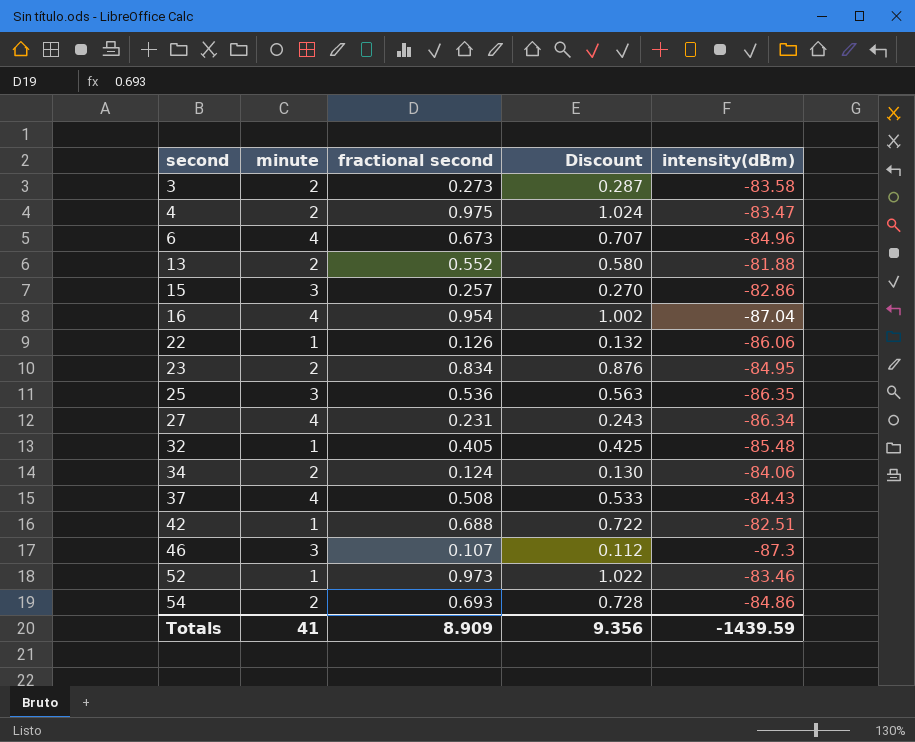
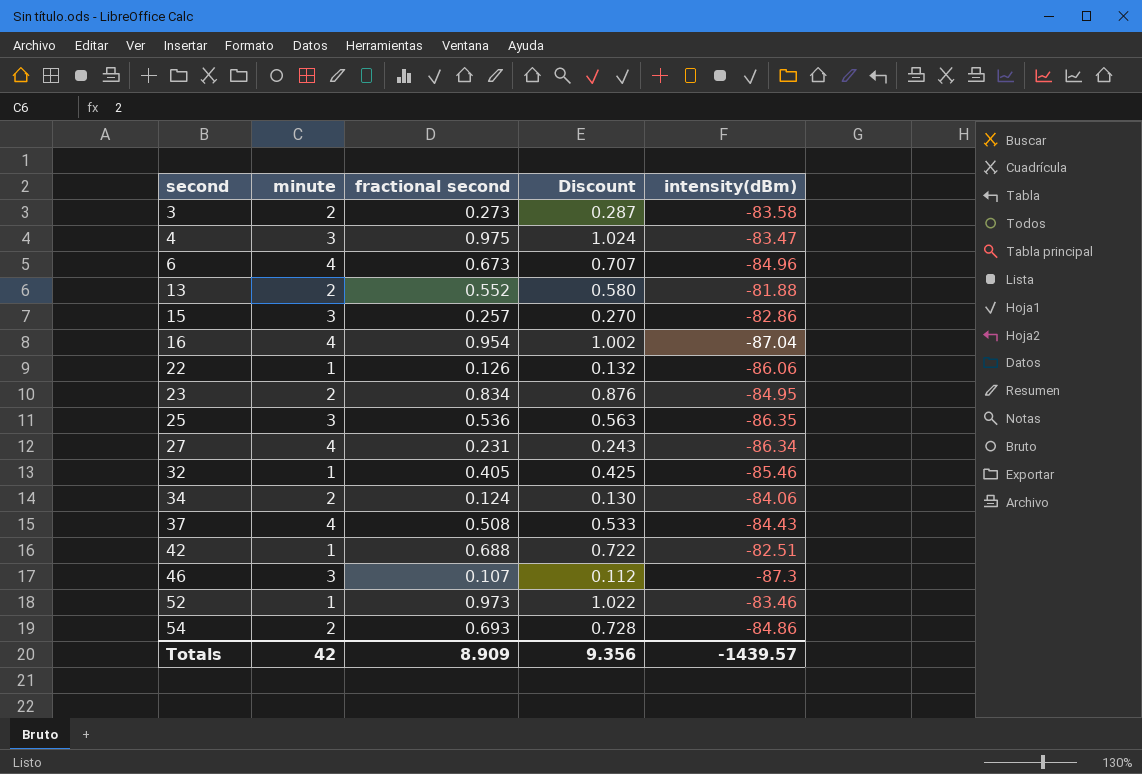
4 | minute: 2 -> 3
32 | intensity(dBm): -85.48 -> -85.46
Totals | minute: 41 -> 42
Totals | intensity(dBm): -1439.59 -> -1439.57

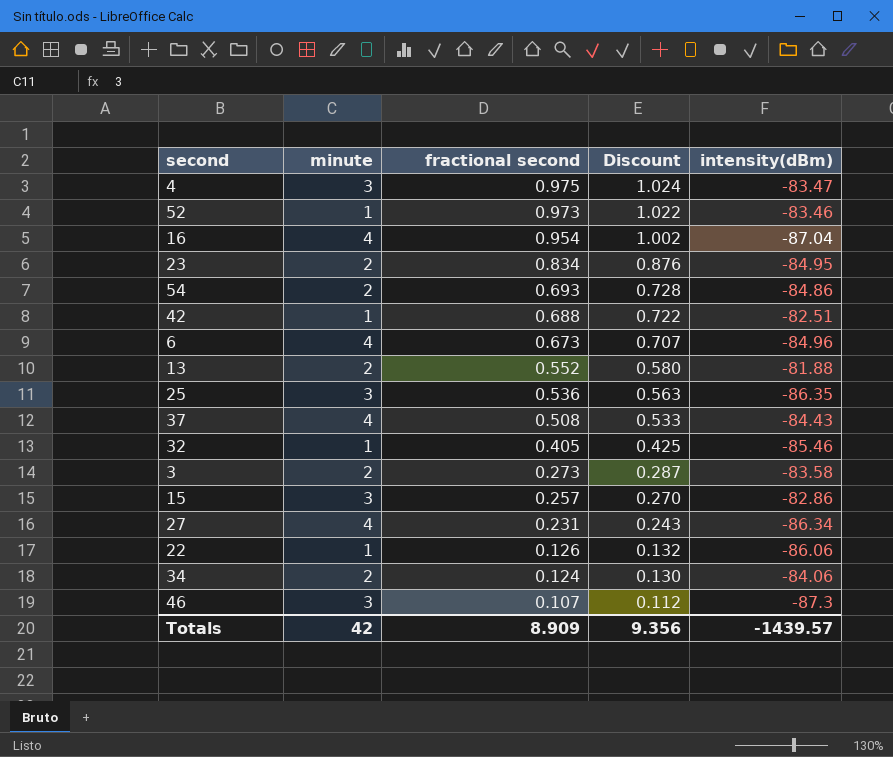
row order: second ascending -> fractional second descending

